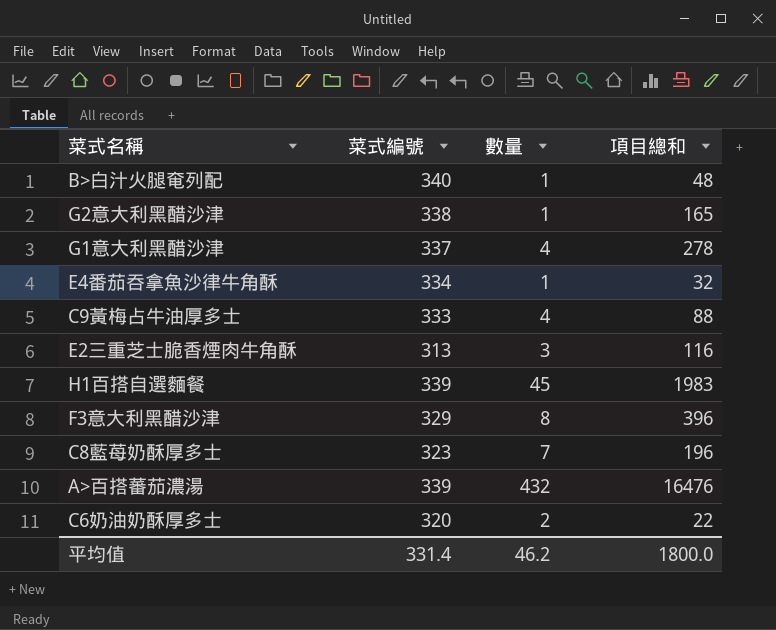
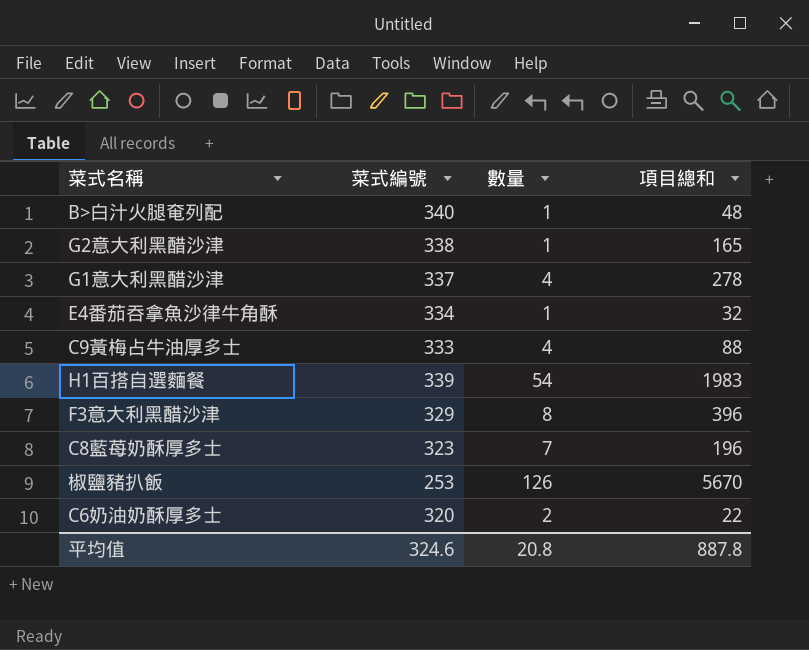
row E2三重芝士脆香煙肉牛角酥: 313 | 3 | 116 -> none
row A>百搭蕃茄濃湯: 339 | 432 | 16476 -> none
H1百搭自選麵餐 | 數量: 45 -> 54
row 椒鹽豬扒飯: none -> 253 | 126 | 5670
平均值 | 菜式編號: 331.4 -> 324.6
平均值 | 數量: 46.2 -> 20.8
平均值 | 項目總和: 1800.0 -> 887.8

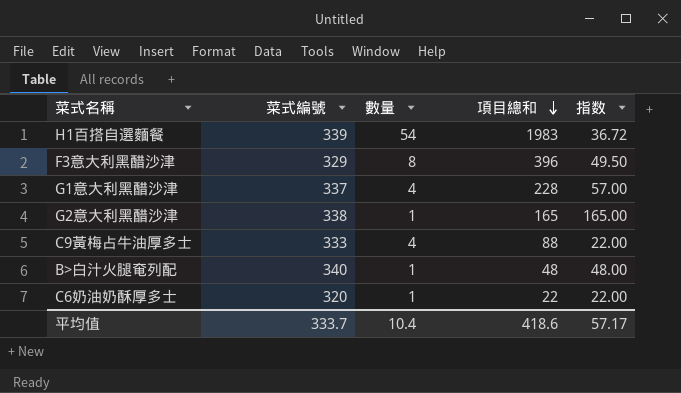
row order: none -> 項目總和 descending
column 指数 | formula: none -> [項目總和] / [數量]
row E4番茄吞拿魚沙律牛角酥: 334 | 1 | 32 -> none
row C8藍苺奶酥厚多士: 323 | 7 | 196 -> none
row 椒鹽豬扒飯: 253 | 126 | 5670 -> none
G1意大利黑醋沙津 | 項目總和: 278 -> 228
C6奶油奶酥厚多士 | 數量: 2 -> 1
平均值 | 菜式編號: 324.6 -> 333.7
平均值 | 數量: 20.8 -> 10.4
平均值 | 項目總和: 887.8 -> 418.6

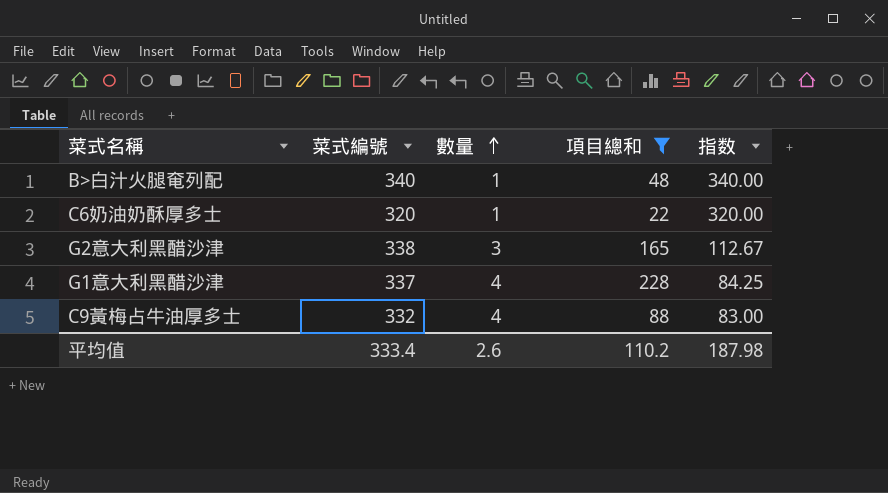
filter: none -> 項目總和 <= 228
row order: 項目總和 descending -> 數量 ascending
column 指数 | formula: [項目總和] / [數量] -> [菜式編號] / [數量]
G2意大利黑醋沙津 | 數量: 1 -> 3
C9黃梅占牛油厚多士 | 菜式編號: 333 -> 332
平均值 | 菜式編號: 333.7 -> 333.4
平均值 | 數量: 10.4 -> 2.6
平均值 | 項目總和: 418.6 -> 110.2
平均值 | 指数: 57.17 -> 187.98

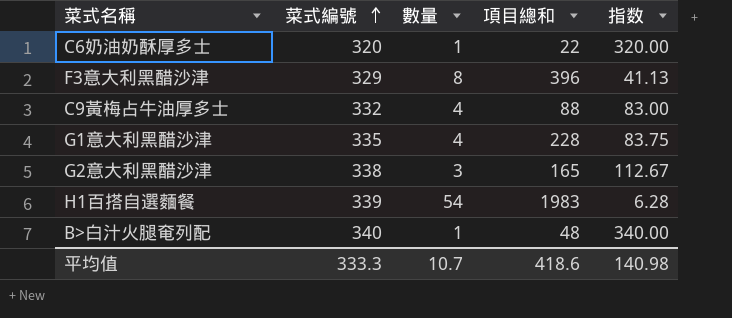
filter: 項目總和 <= 228 -> none
row order: 數量 ascending -> 菜式編號 ascending
G1意大利黑醋沙津 | 菜式編號: 337 -> 335
G1意大利黑醋沙津 | 指数: 84.25 -> 83.75
平均值 | 菜式編號: 333.4 -> 333.3
平均值 | 數量: 2.6 -> 10.7
平均值 | 項目總和: 110.2 -> 418.6
平均值 | 指数: 187.98 -> 140.98

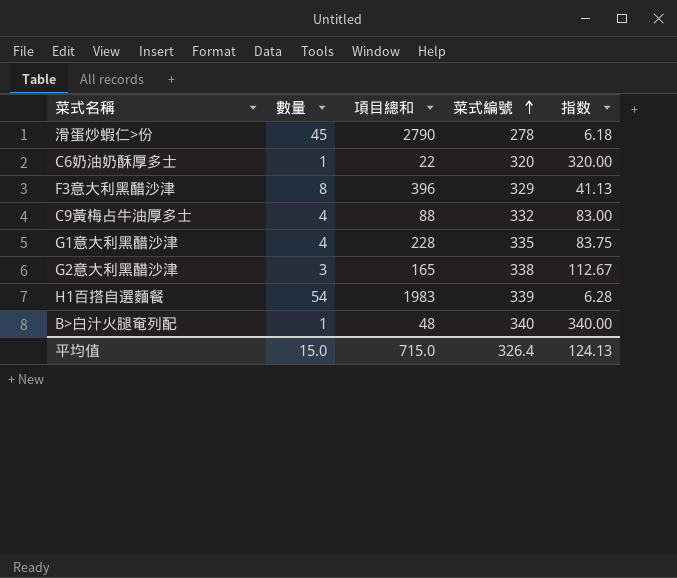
column 菜式編號 | position: 2 -> 4
row 滑蛋炒蝦仁>份: none -> 45 | 2790 | 278 | 6.18
平均值 | 數量: 10.7 -> 15.0
平均值 | 項目總和: 418.6 -> 715.0
平均值 | 菜式編號: 333.3 -> 326.4
平均值 | 指数: 140.98 -> 124.13

